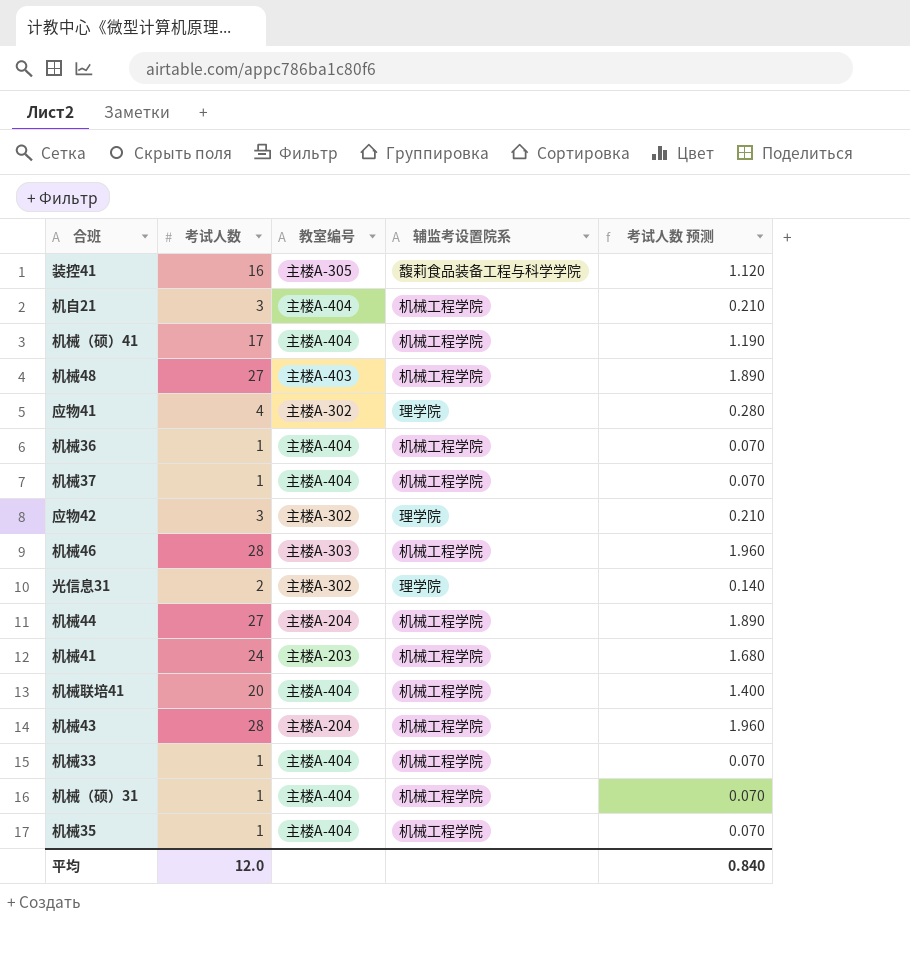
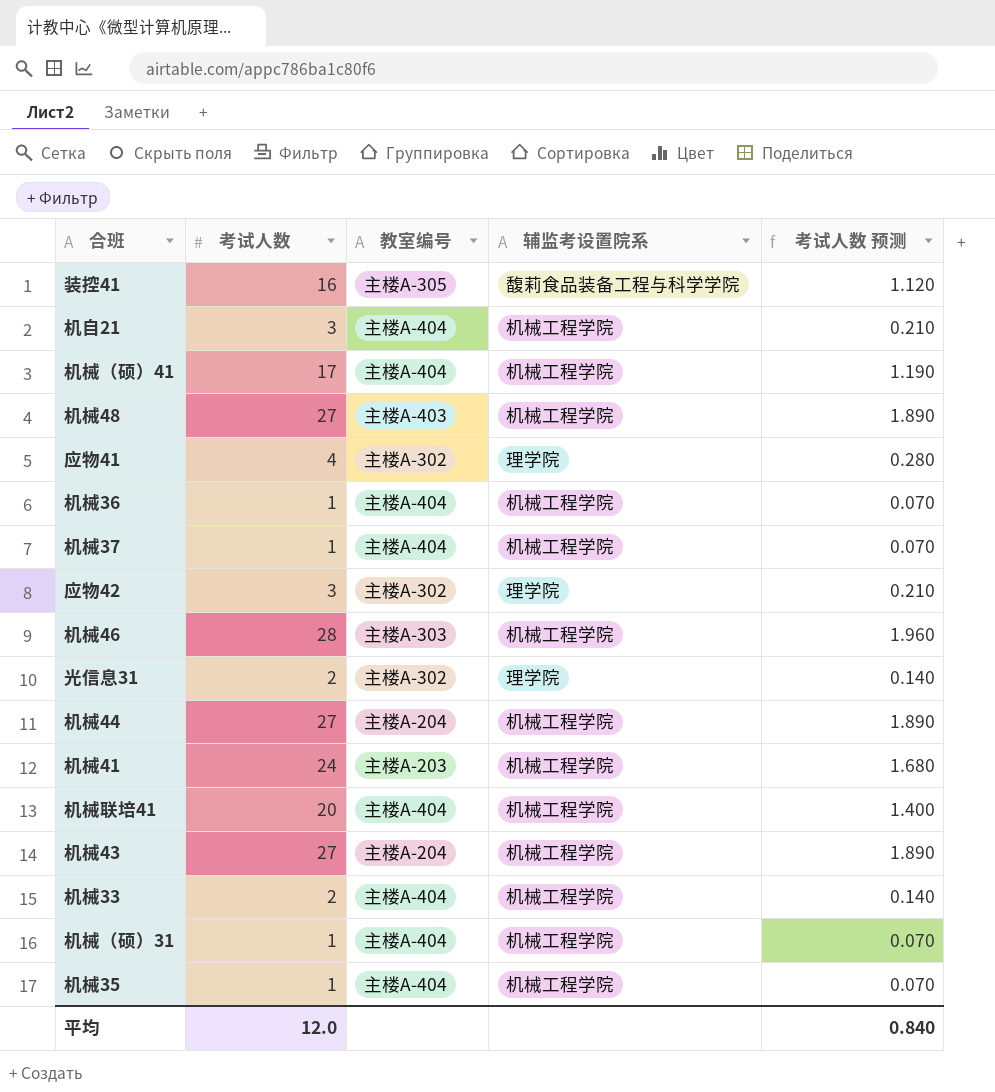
机械43 | 考试人数: 28 -> 27
机械43 | 考试人数 预测: 1.960 -> 1.890
机械33 | 考试人数: 1 -> 2
机械33 | 考试人数 预测: 0.070 -> 0.140

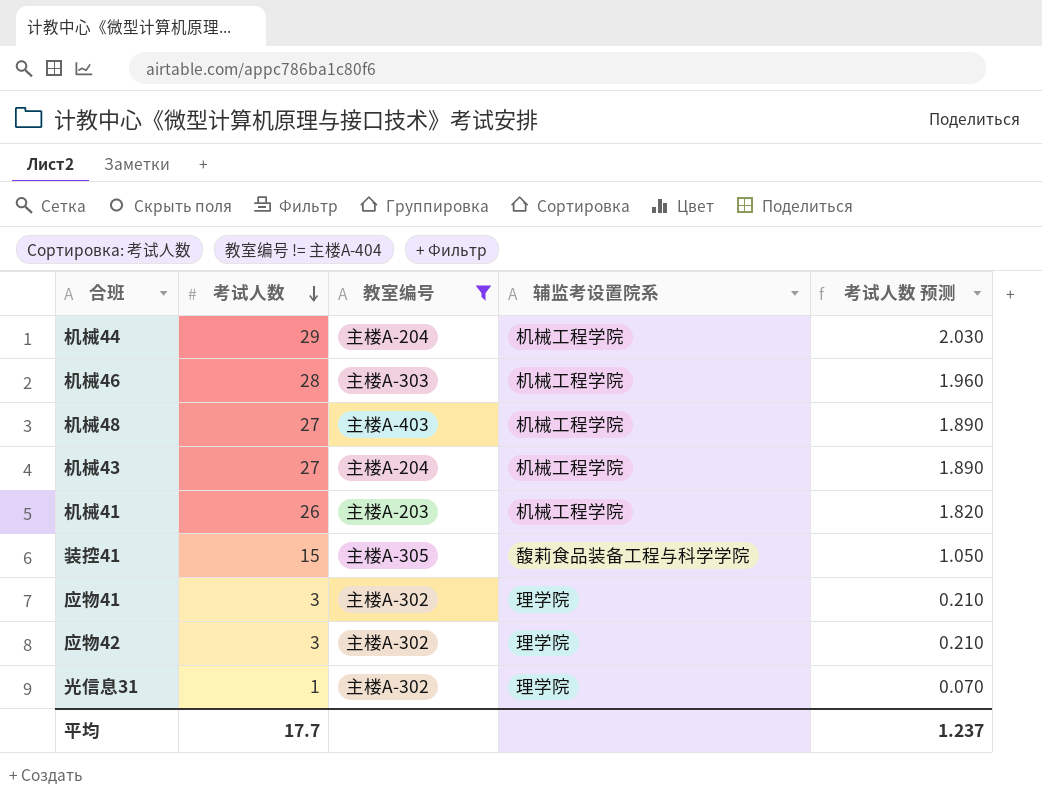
filter: none -> 教室编号 != 主楼A-404
row order: none -> 考试人数 descending
机械44 | 考试人数: 27 -> 29
机械44 | 考试人数 预测: 1.890 -> 2.030
机械41 | 考试人数: 24 -> 26
机械41 | 考试人数 预测: 1.680 -> 1.820
装控41 | 考试人数: 16 -> 15
装控41 | 考试人数 预测: 1.120 -> 1.050
应物41 | 考试人数: 4 -> 3
应物41 | 考试人数 预测: 0.280 -> 0.210
光信息31 | 考试人数: 2 -> 1
光信息31 | 考试人数 预测: 0.140 -> 0.070
平均 | 考试人数: 12.0 -> 17.7
平均 | 考试人数 预测: 0.840 -> 1.237

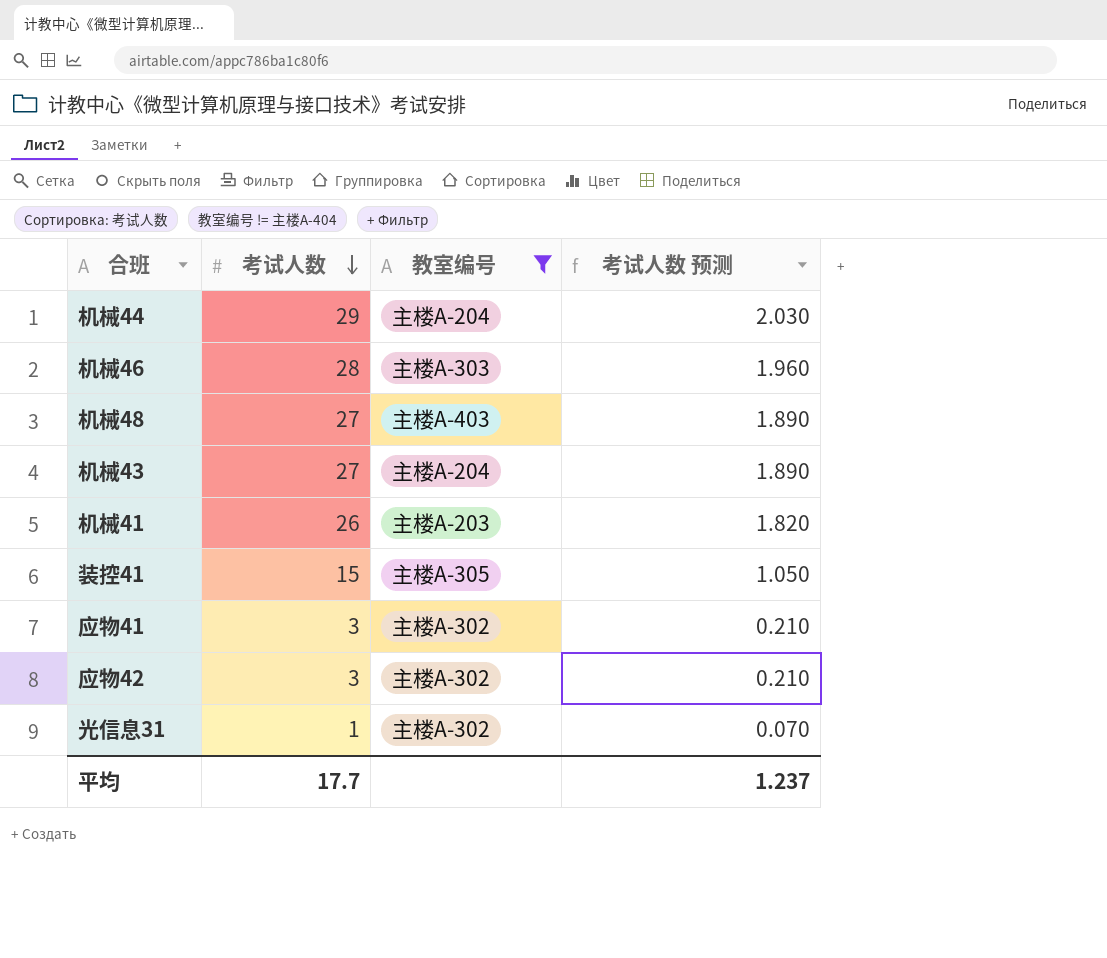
column 辅监考设置院系 | position: 4 -> none

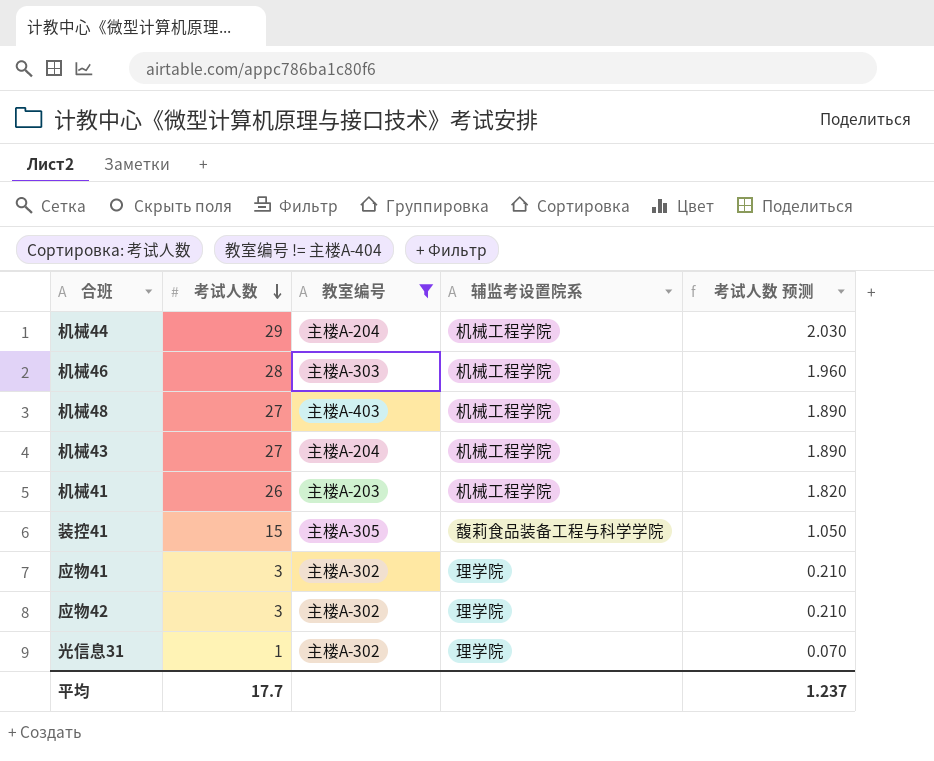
column 辅监考设置院系 | position: none -> 4

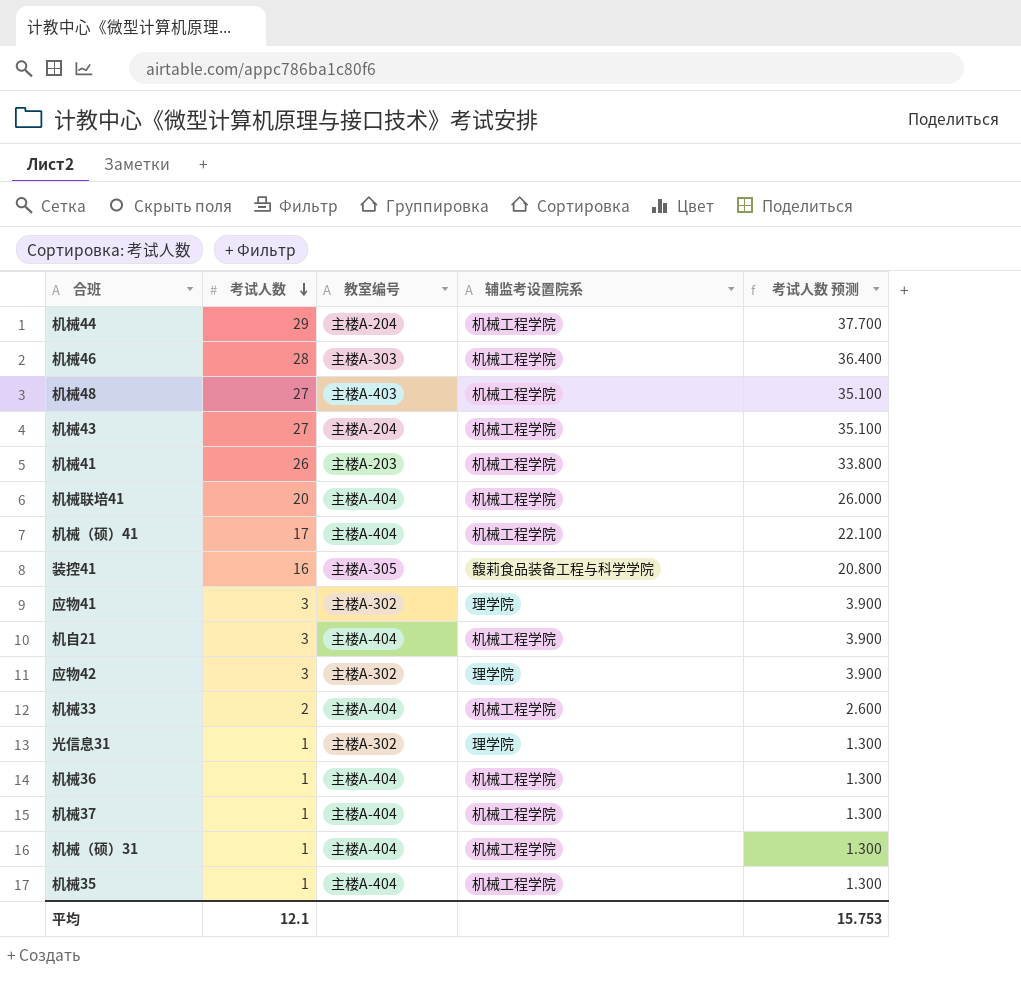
filter: 教室编号 != 主楼A-404 -> none
column 考试人数 预测 | formula: [考试人数] * 0.07 -> [考试人数] * 1.3
装控41 | 考试人数: 15 -> 16
平均 | 考试人数: 17.7 -> 12.1
平均 | 考试人数 预测: 1.237 -> 15.753

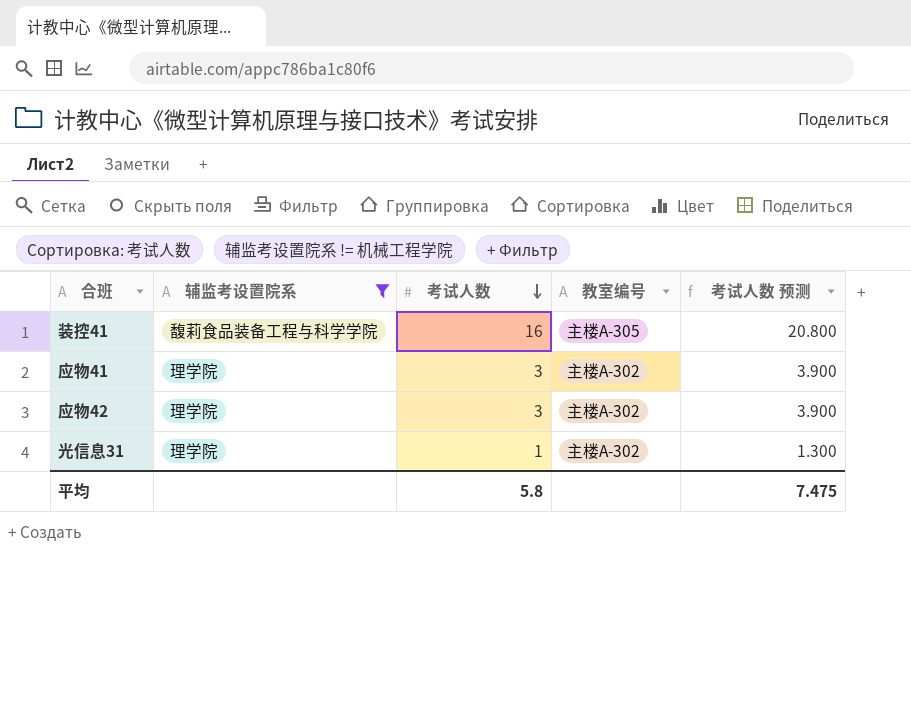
filter: none -> 辅监考设置院系 != 机械工程学院
column 辅监考设置院系 | position: 4 -> 2
平均 | 考试人数: 12.1 -> 5.8
平均 | 考试人数 预测: 15.753 -> 7.475

